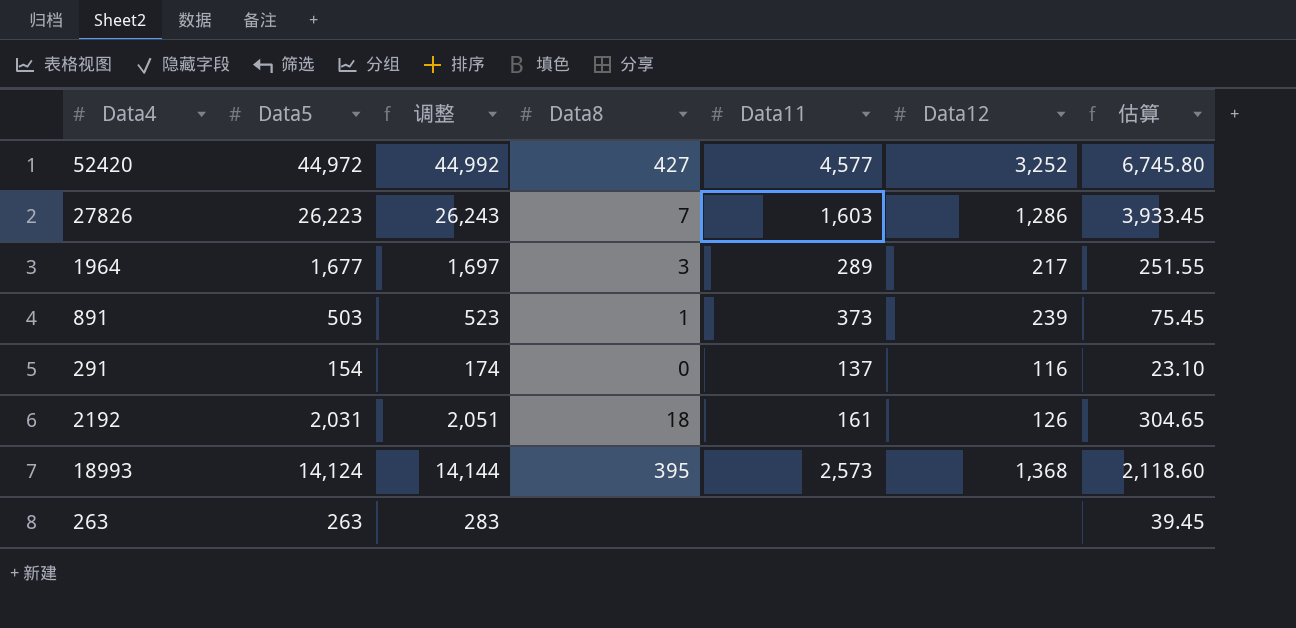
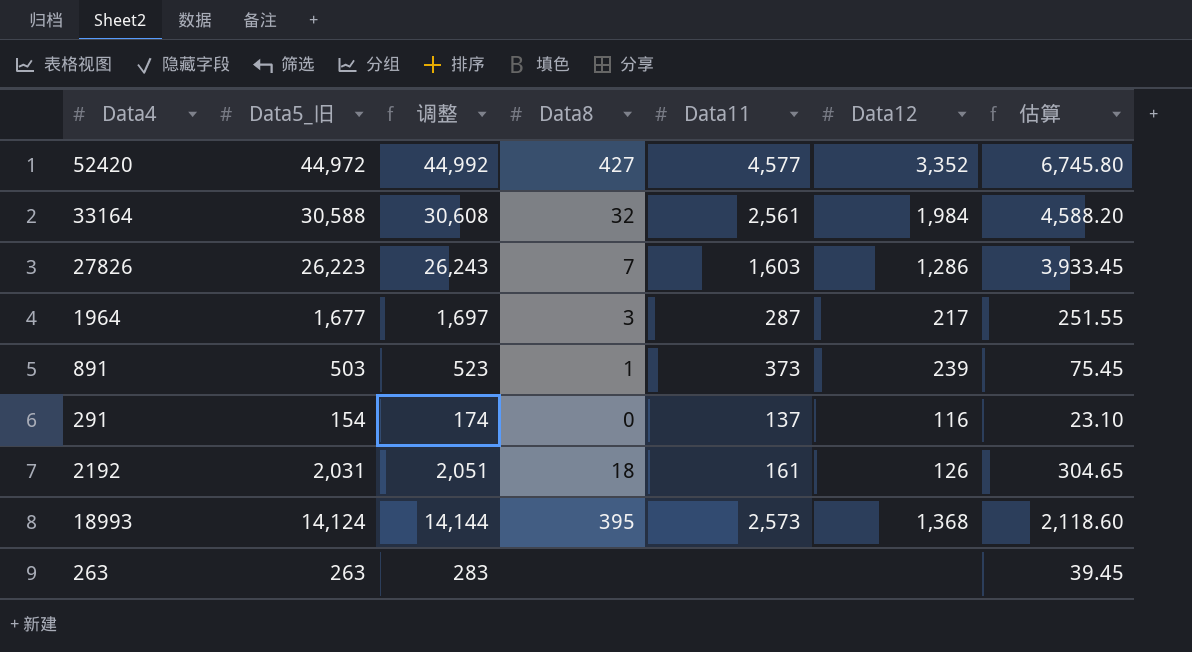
column name: Data5 -> Data5_旧
52420 | Data12: 3,252 -> 3,352
row 33164: none -> 30,588 | 30,608 | 32 | 2,561 | 1,984 | 4,588.20
1964 | Data11: 289 -> 287

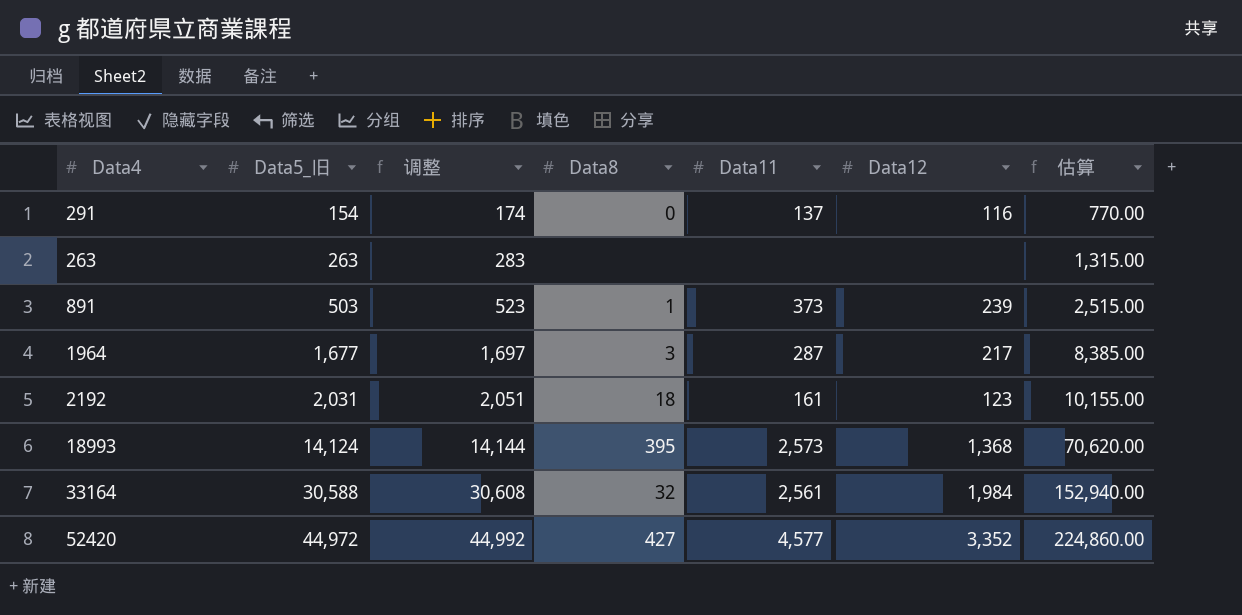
row order: none -> Data5_旧 ascending
column 估算 | formula: [Data5_旧] * 0.15 -> [Data5_旧] * 5
row 27826: 26,223 | 26,243 | 7 | 1,603 | 1,286 | 3,933.45 -> none
2192 | Data12: 126 -> 123

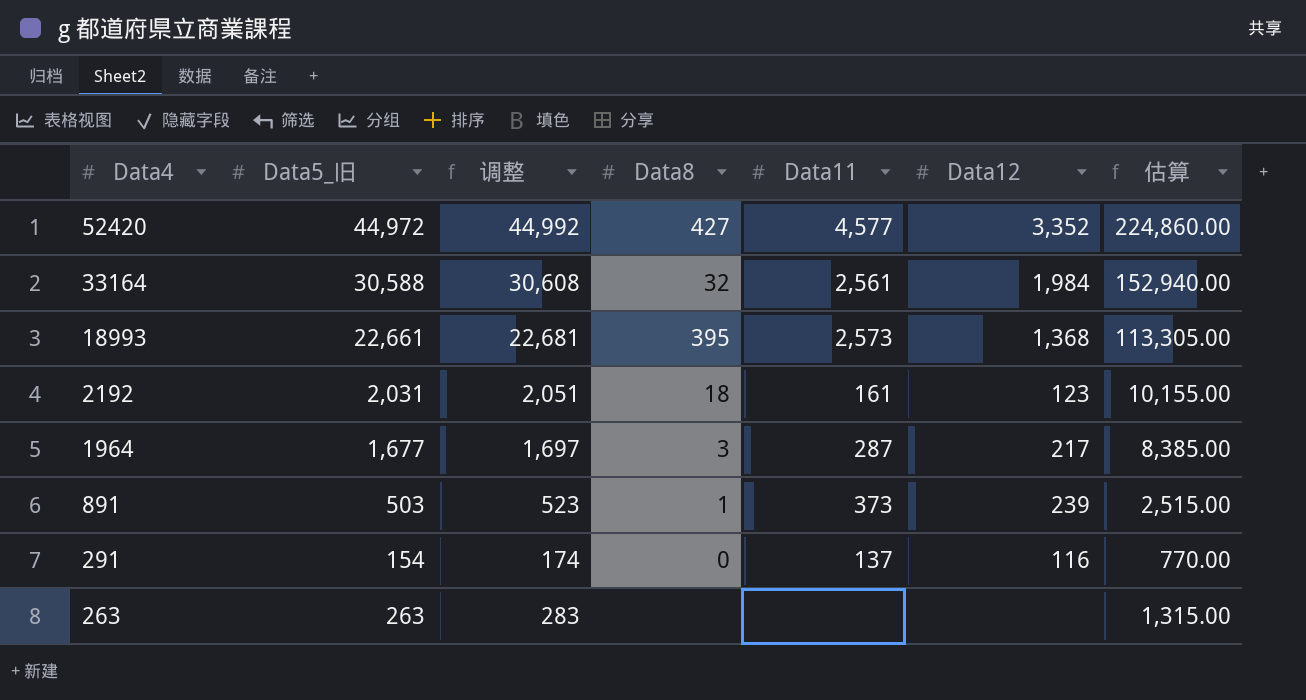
row order: Data5_旧 ascending -> Data4 descending
18993 | Data5_旧: 14,124 -> 22,661
18993 | 调整: 14,144 -> 22,681
18993 | 估算: 70,620.00 -> 113,305.00

